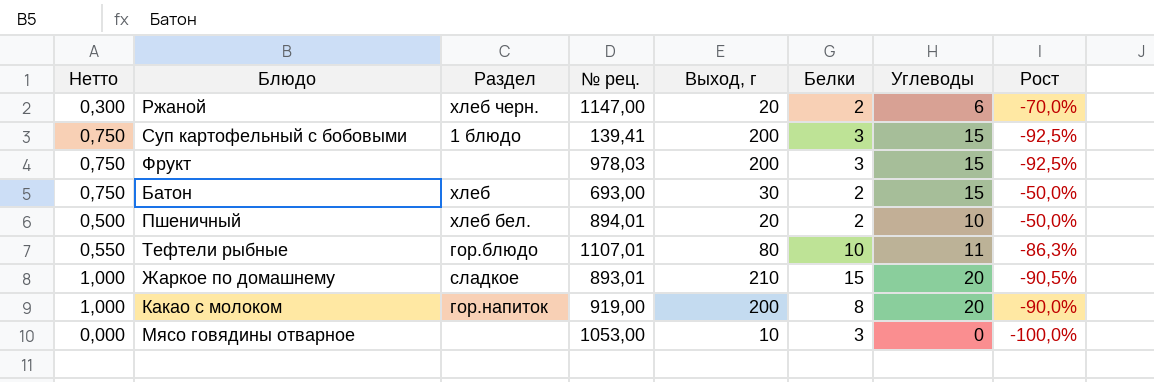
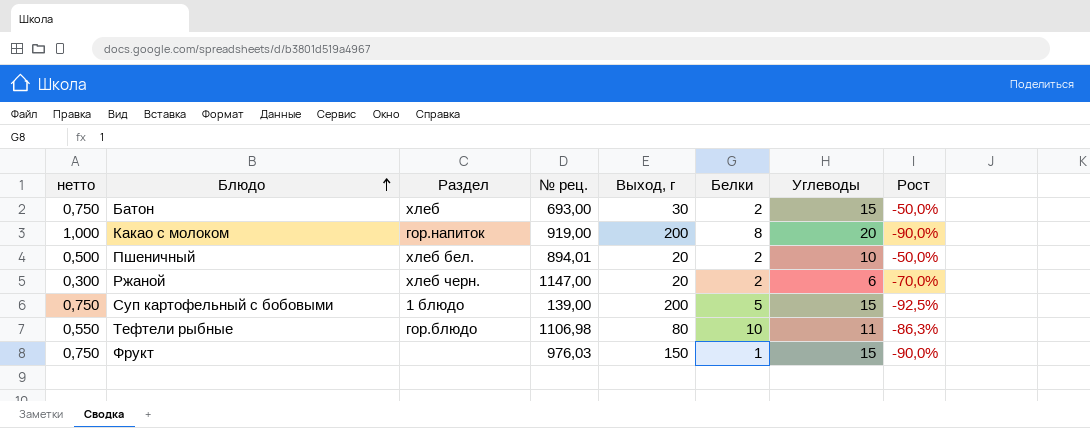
row order: none -> Блюдо ascending
column name: Нетто -> нетто
row Жаркое по домашнему: 1,000 | сладкое | 893,01 | 210 | 15 | 20 | -90,5% -> none
row Мясо говядины отварное: 0,000 | none | 1053,00 | 10 | 3 | 0 | -100,0% -> none
Суп картофельный с бобовыми | № рец.: 139,41 -> 139,00
Суп картофельный с бобовыми | Белки: 3 -> 5
Тефтели рыбные | № рец.: 1107,01 -> 1106,98
Фрукт | № рец.: 978,03 -> 976,03
Фрукт | Выход, г: 200 -> 150
Фрукт | Белки: 3 -> 1
Фрукт | Рост: -92,5% -> -90,0%

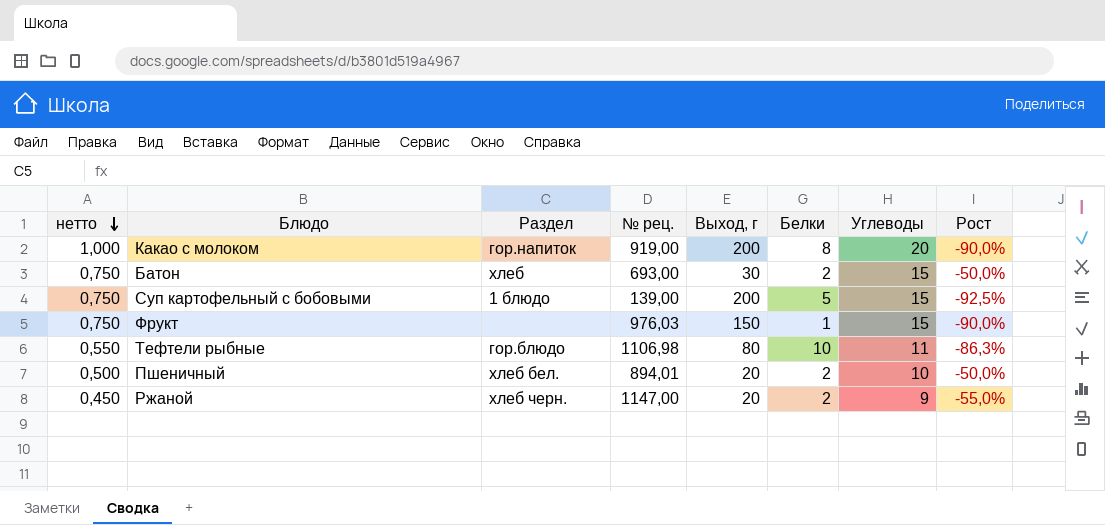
row order: Блюдо ascending -> нетто descending
Ржаной | нетто: 0,300 -> 0,450
Ржаной | Углеводы: 6 -> 9
Ржаной | Рост: -70,0% -> -55,0%

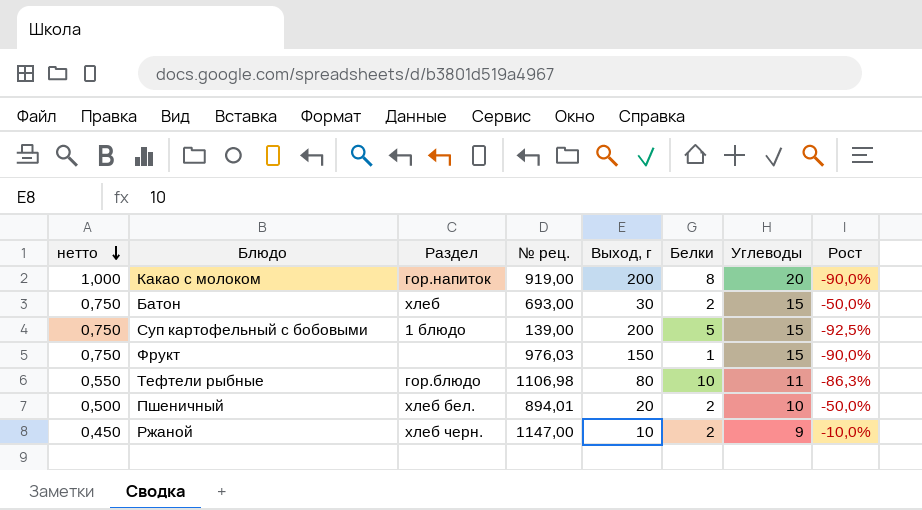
Ржаной | Выход, г: 20 -> 10
Ржаной | Рост: -55,0% -> -10,0%

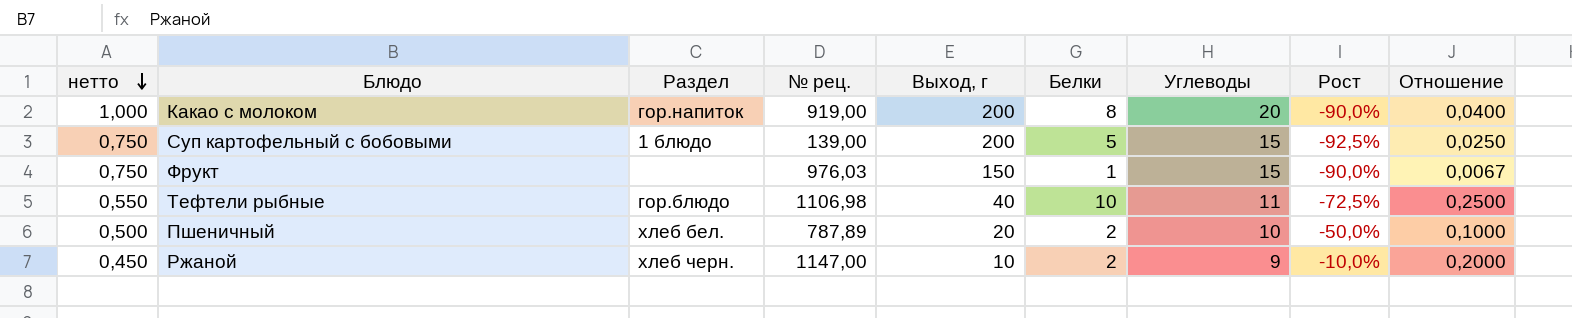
column Отношение | formula: none -> [Белки] / [Выход, г]
row Батон: 0,750 | хлеб | 693,00 | 30 | 2 | 15 | -50,0% -> none
Тефтели рыбные | Выход, г: 80 -> 40
Тефтели рыбные | Рост: -86,3% -> -72,5%
Пшеничный | № рец.: 894,01 -> 787,89

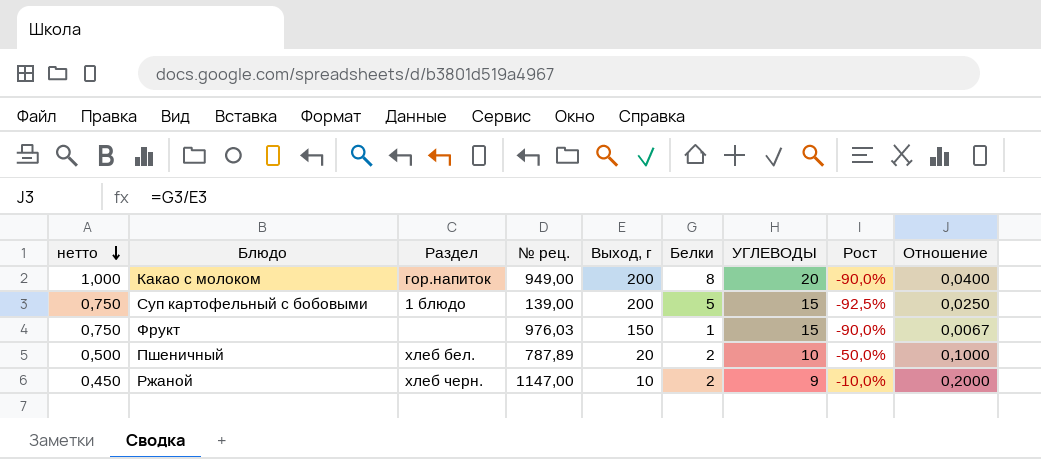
column name: Углеводы -> УГЛЕВОДЫ
row Тефтели рыбные: 0,550 | гор.блюдо | 1106,98 | 40 | 10 | 11 | -72,5% | 0,2500 -> none
Какао с молоком | № рец.: 919,00 -> 949,00

